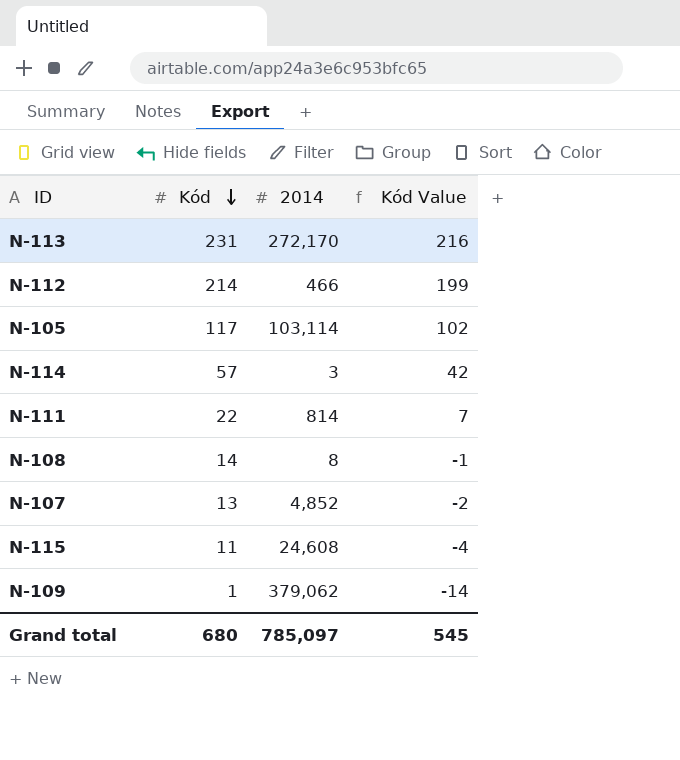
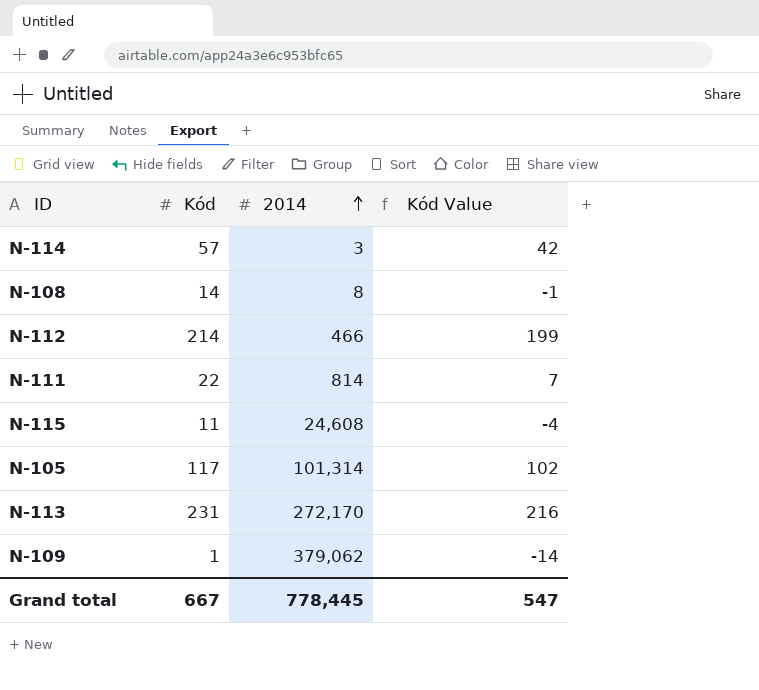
row order: Kód descending -> 2014 ascending
row N-107: 13 | 4,852 | -2 -> none
N-105 | 2014: 103,114 -> 101,314
Grand total | Kód: 680 -> 667
Grand total | 2014: 785,097 -> 778,445
Grand total | Kód Value: 545 -> 547

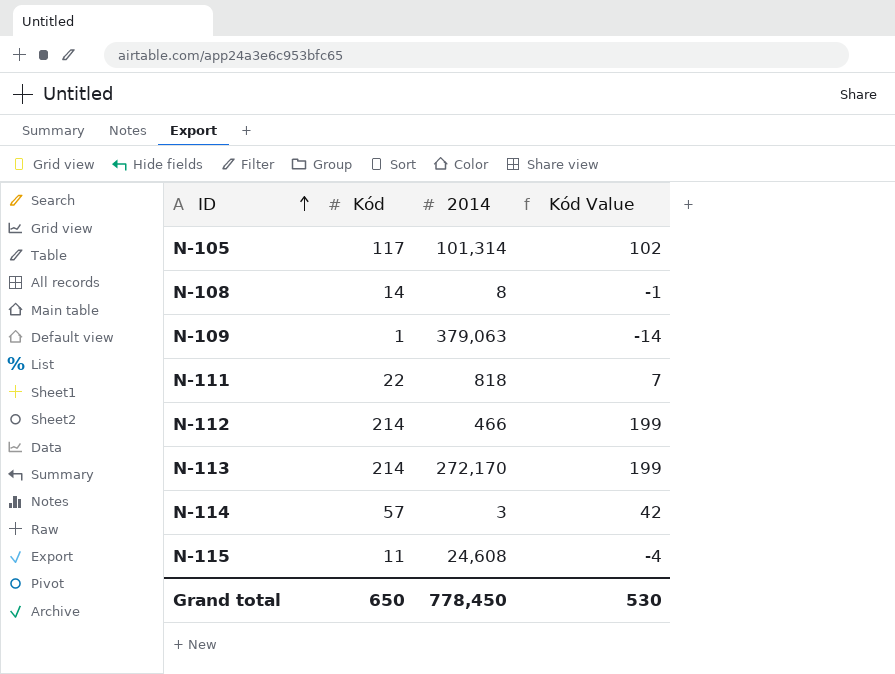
row order: 2014 ascending -> ID ascending
N-109 | 2014: 379,062 -> 379,063
N-111 | 2014: 814 -> 818
N-113 | Kód: 231 -> 214
N-113 | Kód Value: 216 -> 199
Grand total | Kód: 667 -> 650
Grand total | 2014: 778,445 -> 778,450
Grand total | Kód Value: 547 -> 530

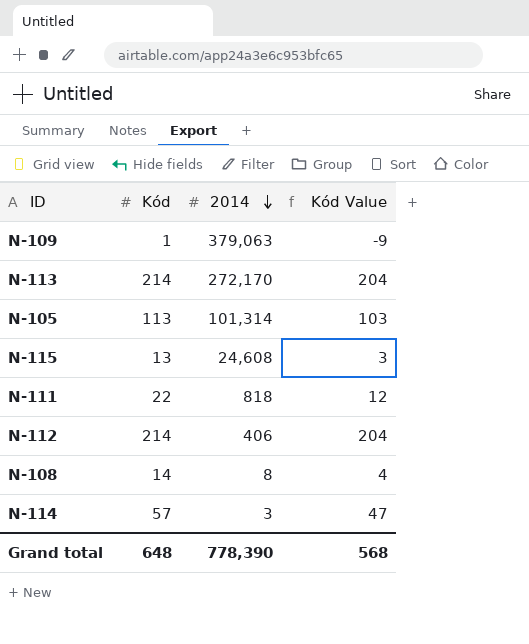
row order: ID ascending -> 2014 descending
column Kód Value | formula: [Kód] - 15 -> [Kód] - 10
N-105 | Kód: 117 -> 113
N-115 | Kód: 11 -> 13
N-112 | 2014: 466 -> 406
Grand total | Kód: 650 -> 648
Grand total | 2014: 778,450 -> 778,390
Grand total | Kód Value: 530 -> 568

